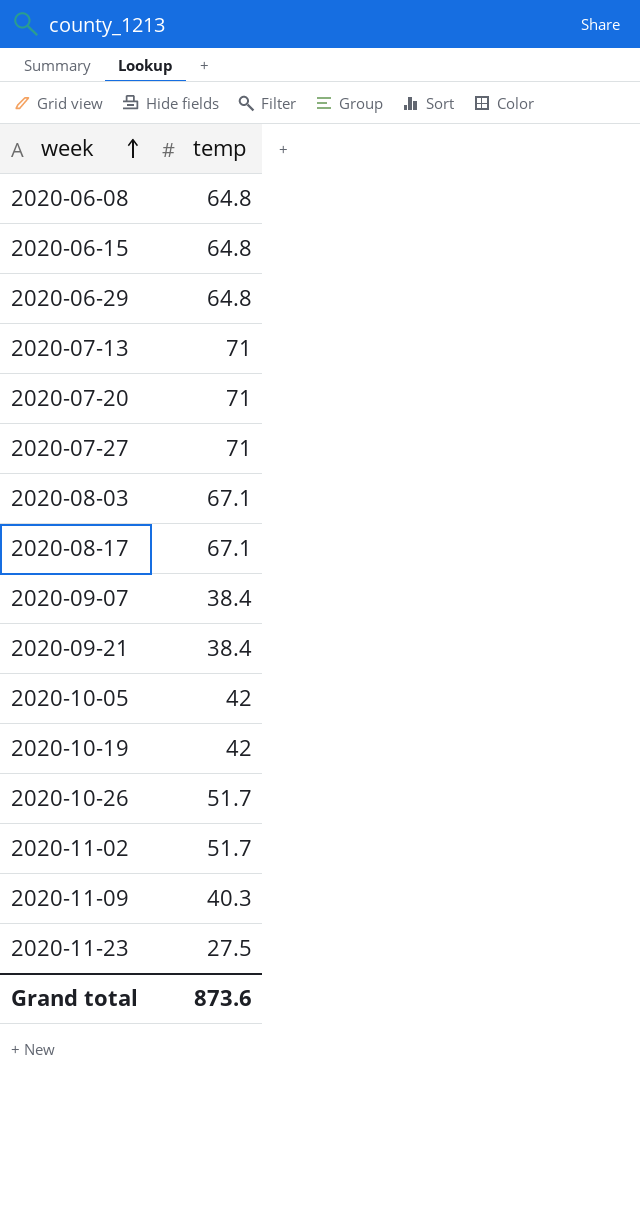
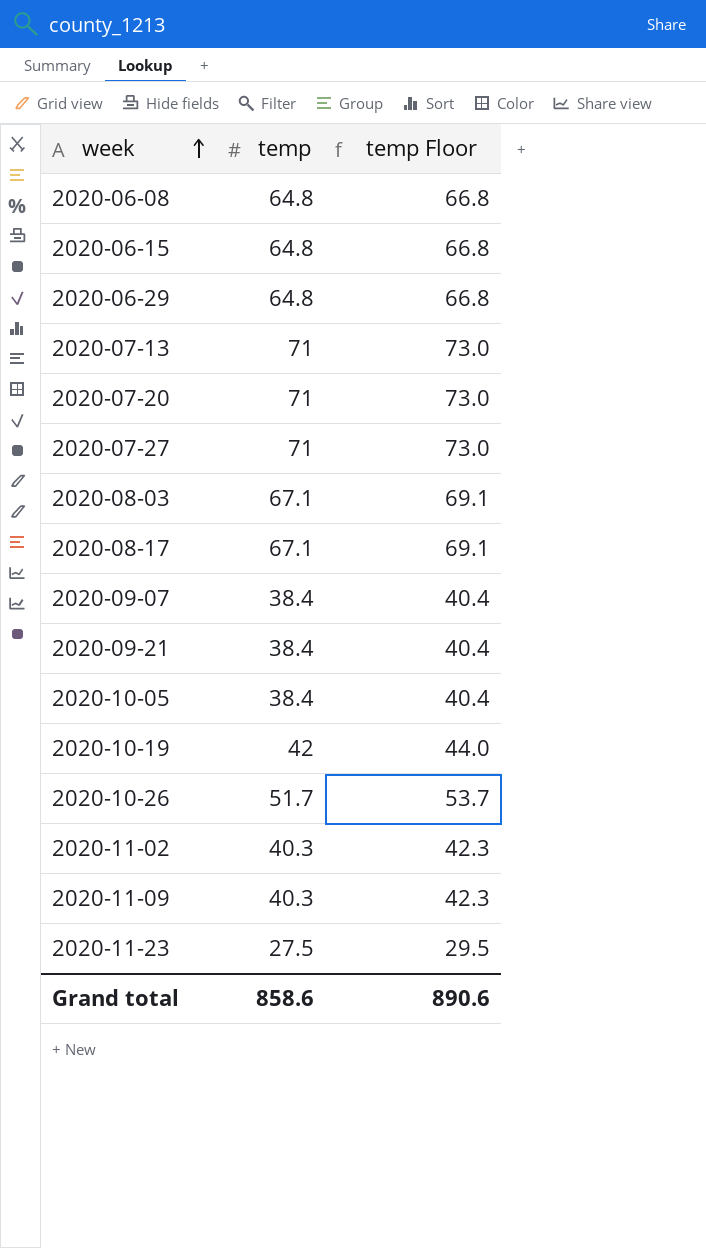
column temp Floor | formula: none -> [temp] + 2
2020-10-05 | temp: 42 -> 38.4
2020-11-02 | temp: 51.7 -> 40.3
Grand total | temp: 873.6 -> 858.6

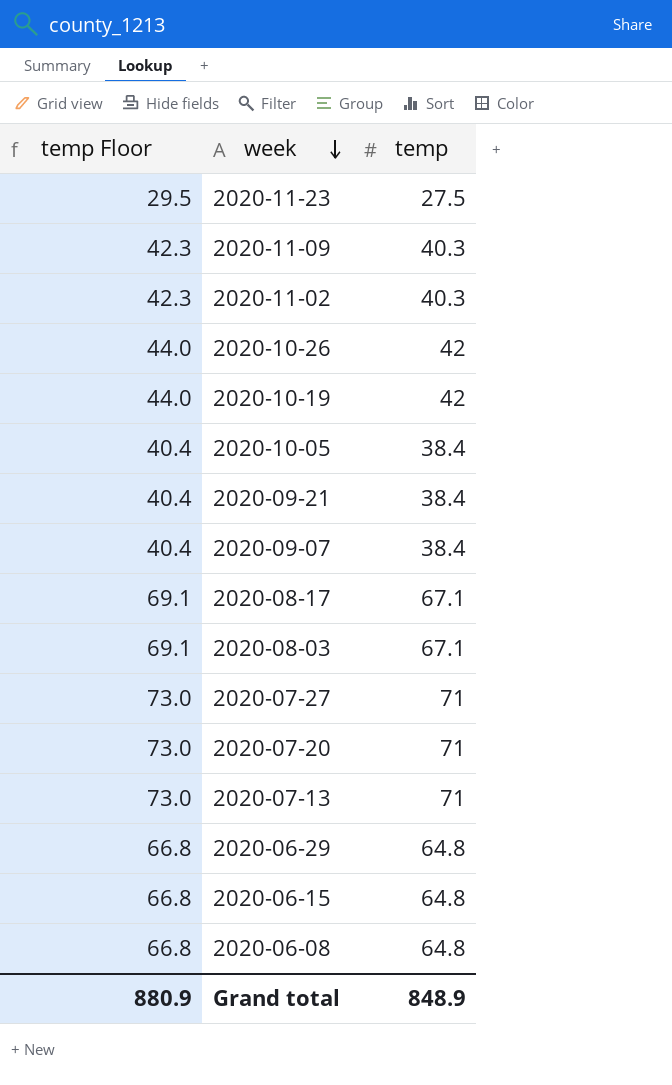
row order: week ascending -> week descending
column temp Floor | position: 3 -> 1
2020-10-26 | temp Floor: 53.7 -> 44.0
2020-10-26 | temp: 51.7 -> 42
Grand total | temp Floor: 890.6 -> 880.9
Grand total | temp: 858.6 -> 848.9

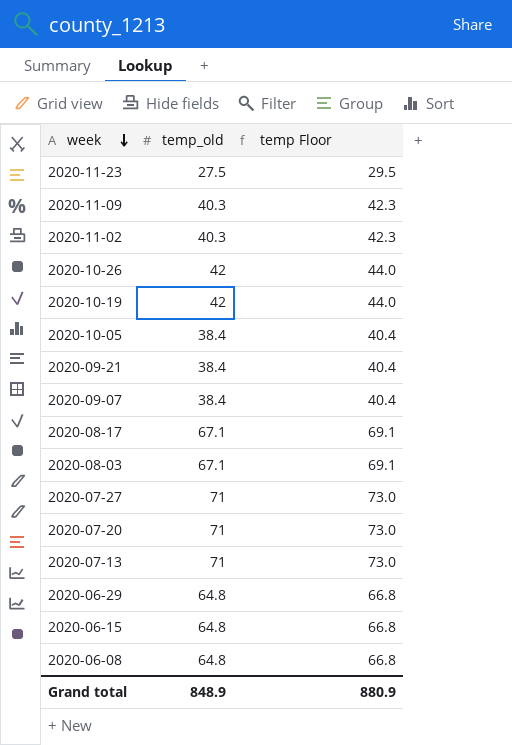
column name: temp -> temp_old
column temp Floor | position: 1 -> 3

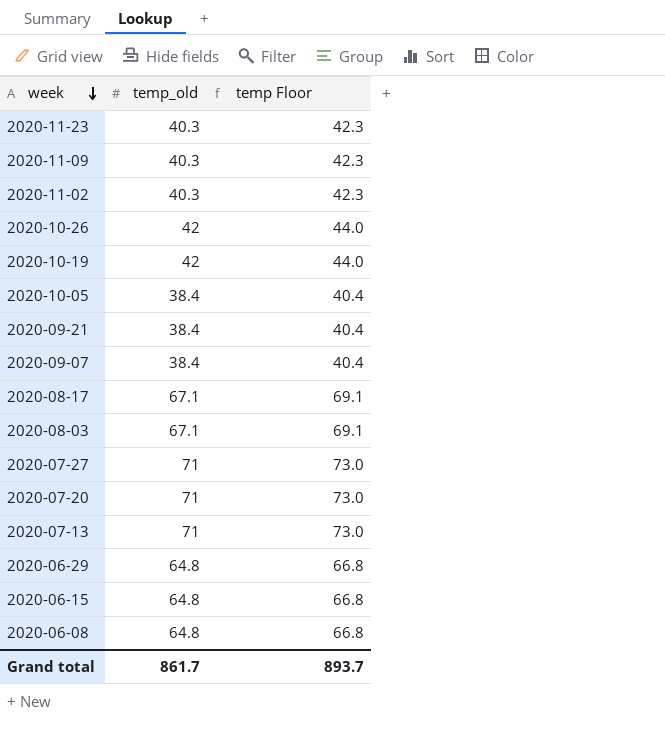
2020-11-23 | temp_old: 27.5 -> 40.3
2020-11-23 | temp Floor: 29.5 -> 42.3
Grand total | temp_old: 848.9 -> 861.7
Grand total | temp Floor: 880.9 -> 893.7

